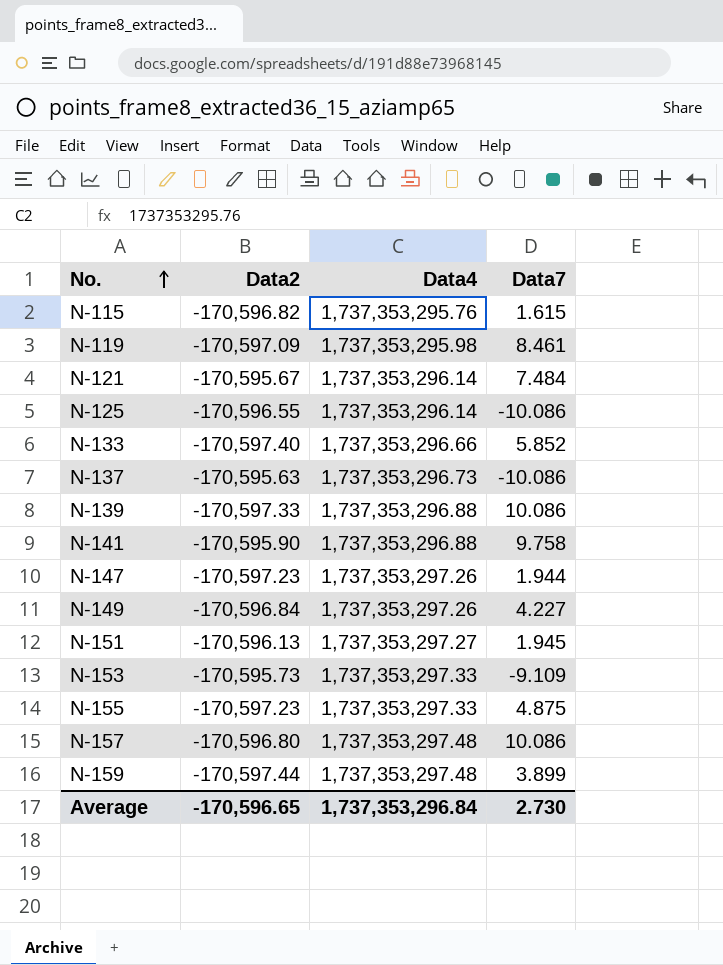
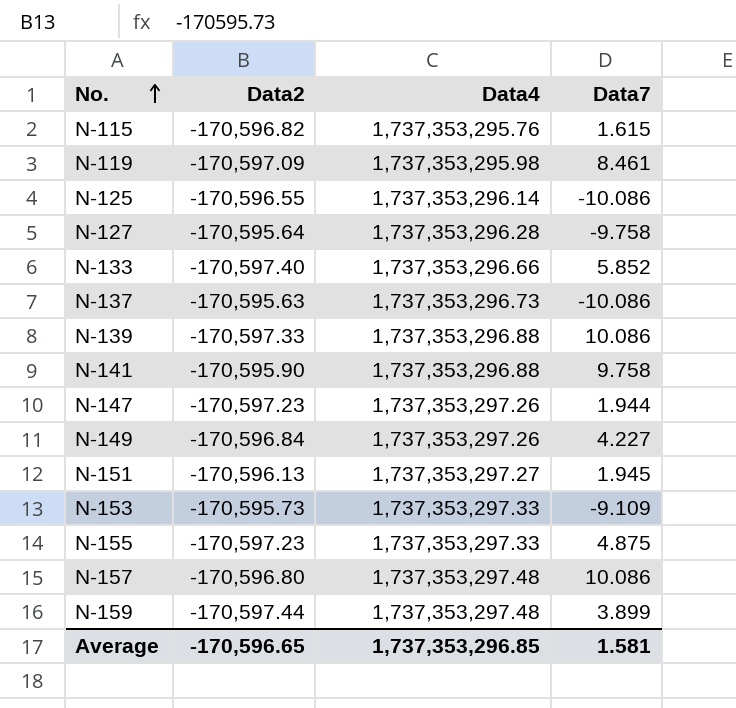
row N-121: -170,595.67 | 1,737,353,296.14 | 7.484 -> none
row N-127: none -> -170,595.64 | 1,737,353,296.28 | -9.758
Average | Data4: 1,737,353,296.84 -> 1,737,353,296.85
Average | Data7: 2.730 -> 1.581

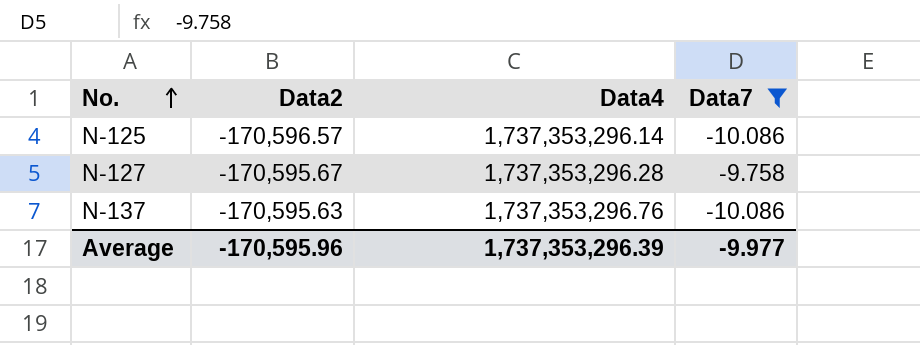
filter: none -> Data7 <= -9.758
N-125 | Data2: -170,596.55 -> -170,596.57
N-127 | Data2: -170,595.64 -> -170,595.67
N-137 | Data4: 1,737,353,296.73 -> 1,737,353,296.76
Average | Data2: -170,596.65 -> -170,595.96
Average | Data4: 1,737,353,296.85 -> 1,737,353,296.39
Average | Data7: 1.581 -> -9.977

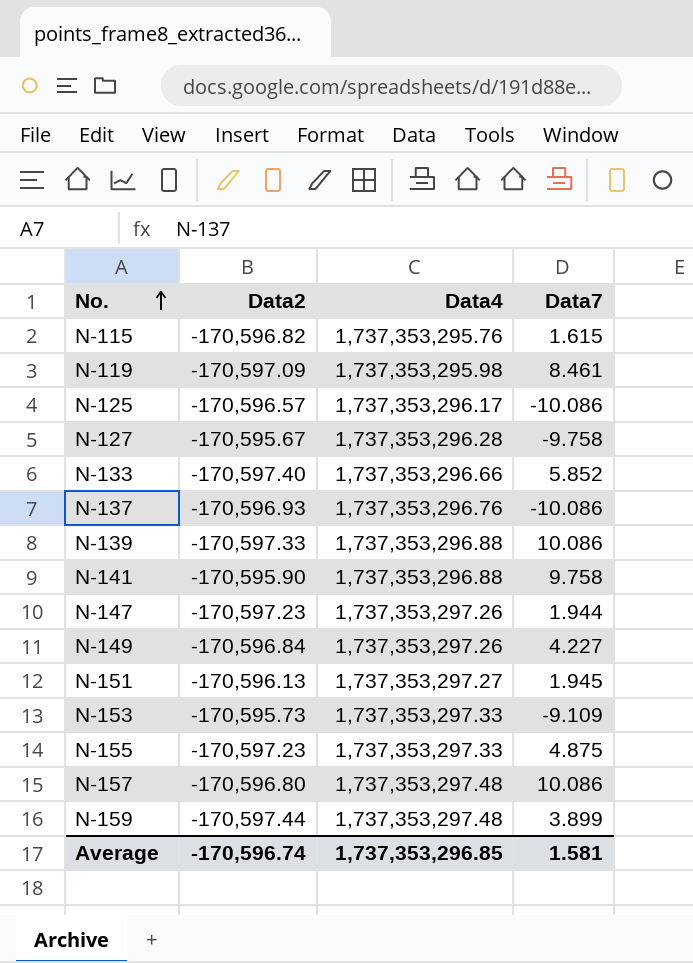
filter: Data7 <= -9.758 -> none
N-125 | Data4: 1,737,353,296.14 -> 1,737,353,296.17
N-137 | Data2: -170,595.63 -> -170,596.93
Average | Data2: -170,595.96 -> -170,596.74
Average | Data4: 1,737,353,296.39 -> 1,737,353,296.85
Average | Data7: -9.977 -> 1.581

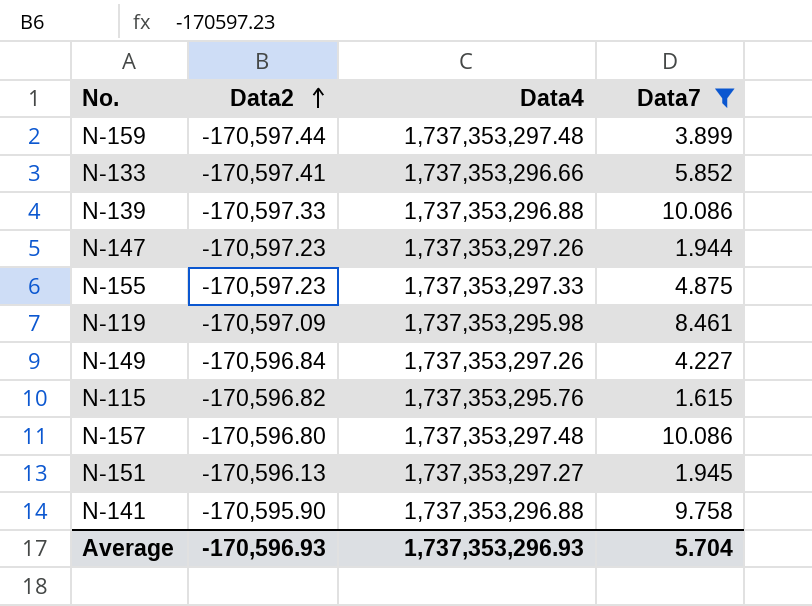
filter: none -> Data7 >= 1.615
row order: No. ascending -> Data2 ascending
N-133 | Data2: -170,597.40 -> -170,597.41
Average | Data2: -170,596.74 -> -170,596.93
Average | Data4: 1,737,353,296.85 -> 1,737,353,296.93
Average | Data7: 1.581 -> 5.704

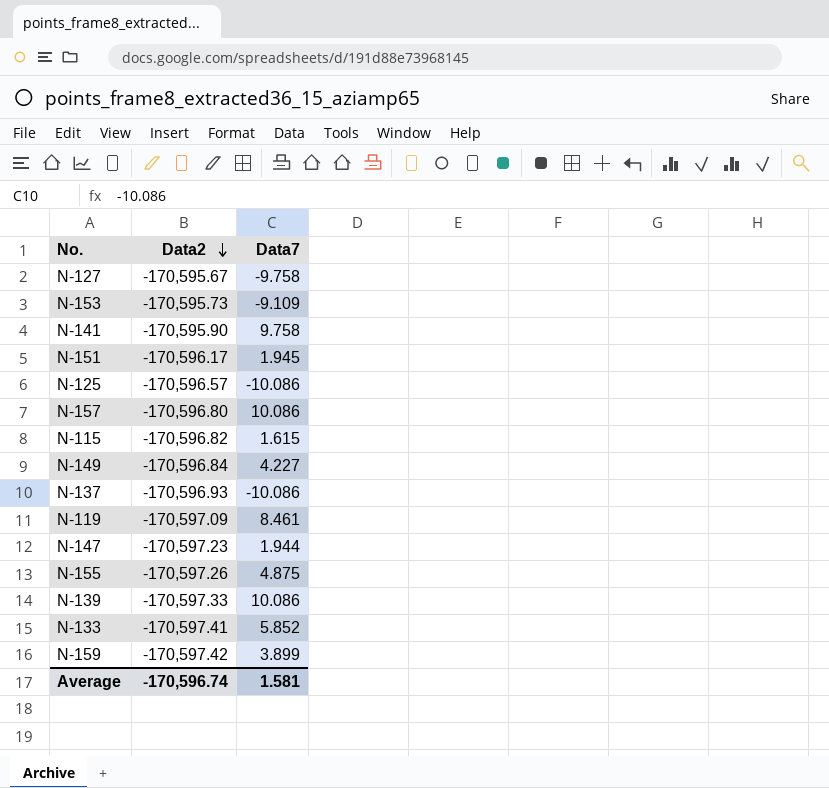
filter: Data7 >= 1.615 -> none
row order: Data2 ascending -> Data2 descending
column Data4 | position: 3 -> none
N-151 | Data2: -170,596.13 -> -170,596.17
N-155 | Data2: -170,597.23 -> -170,597.26
N-159 | Data2: -170,597.44 -> -170,597.42
Average | Data2: -170,596.93 -> -170,596.74
Average | Data7: 5.704 -> 1.581

